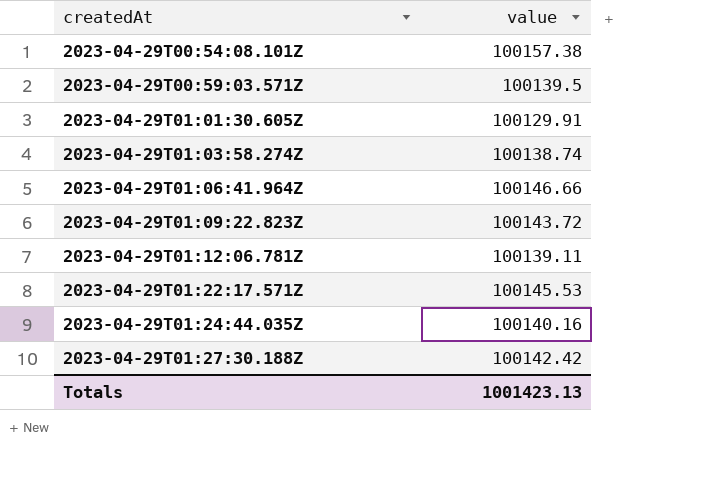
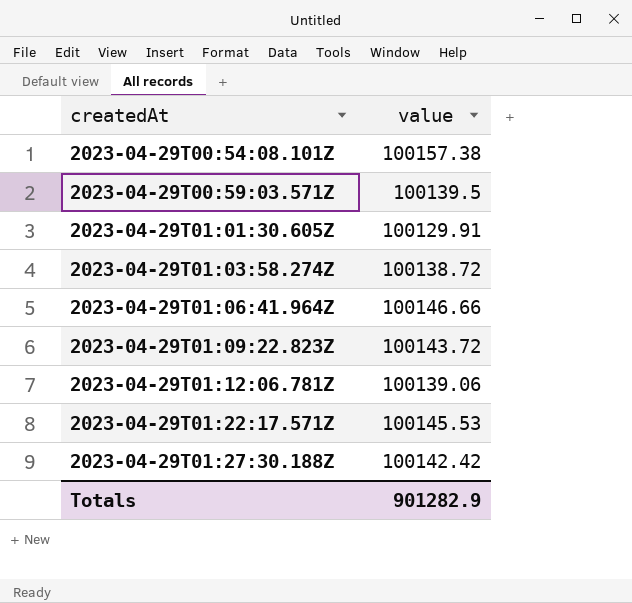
row 2023-04-29T01:24:44.035Z: 100140.16 -> none
2023-04-29T01:03:58.274Z | value: 100138.74 -> 100138.72
2023-04-29T01:12:06.781Z | value: 100139.11 -> 100139.06
Totals | value: 1001423.13 -> 901282.9

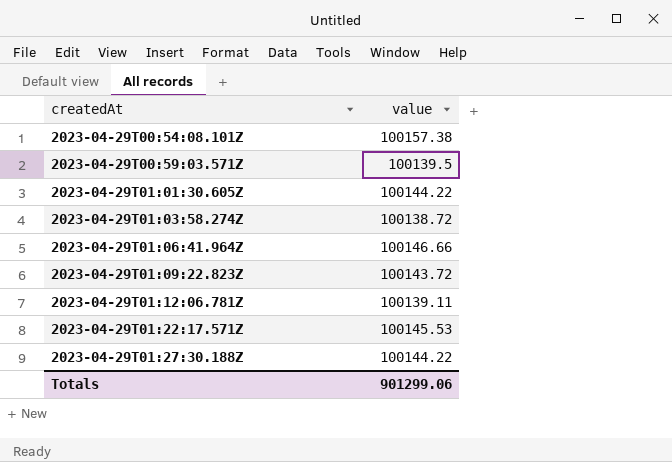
2023-04-29T01:01:30.605Z | value: 100129.91 -> 100144.22
2023-04-29T01:12:06.781Z | value: 100139.06 -> 100139.11
2023-04-29T01:27:30.188Z | value: 100142.42 -> 100144.22
Totals | value: 901282.9 -> 901299.06

